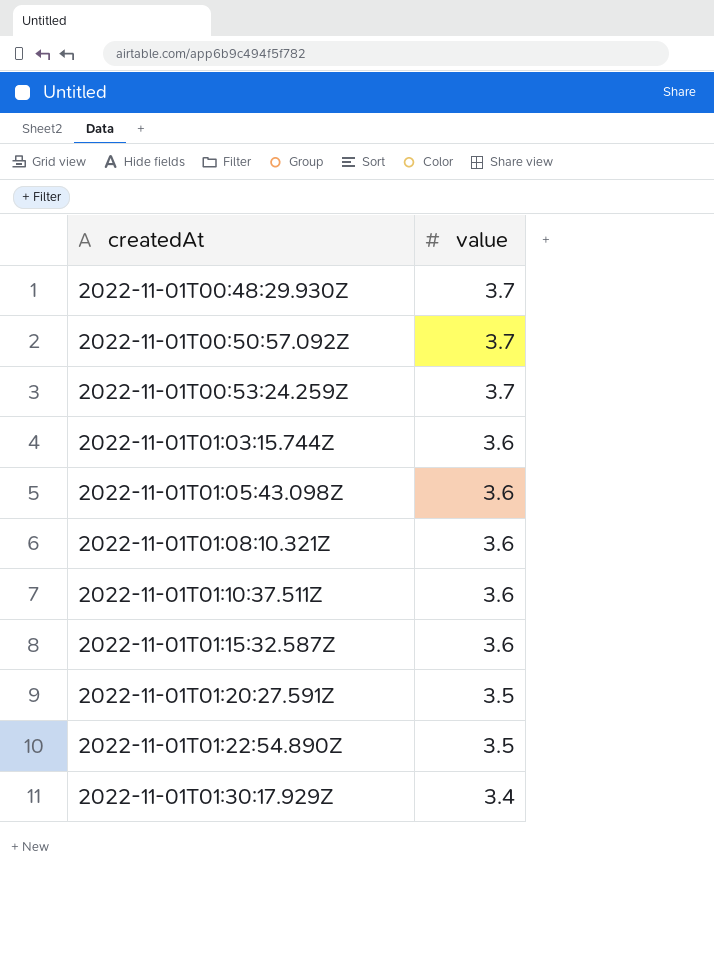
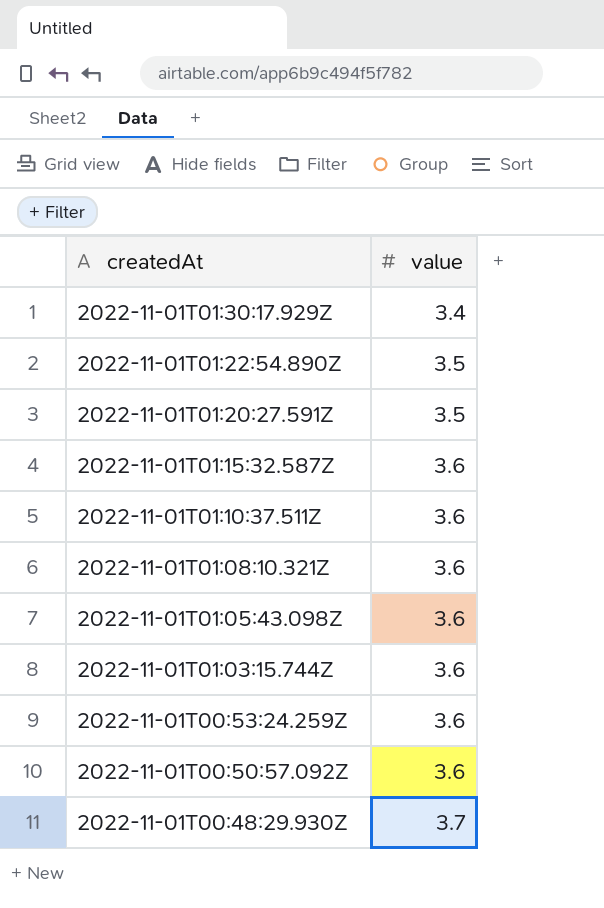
row order: createdAt ascending -> createdAt descending
2022-11-01T00:53:24.259Z | value: 3.7 -> 3.6
2022-11-01T00:50:57.092Z | value: 3.7 -> 3.6

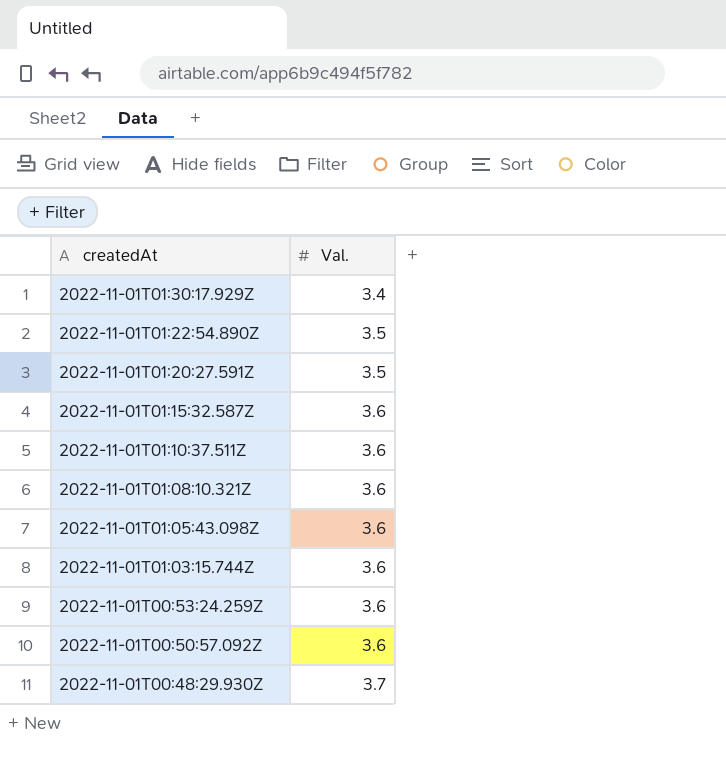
column name: value -> Val.

